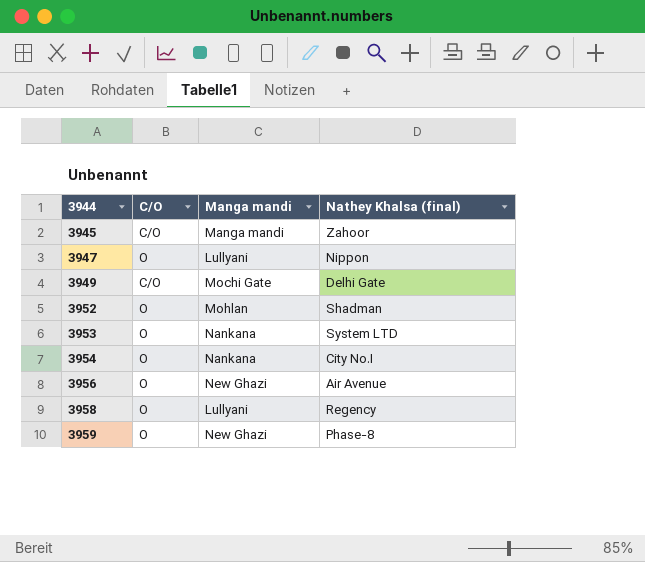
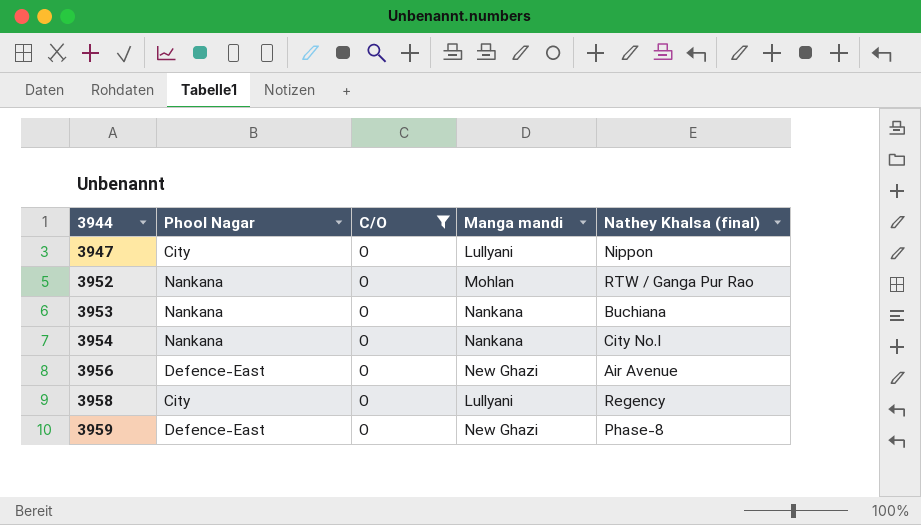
filter: none -> C/O = O
column Phool Nagar | position: none -> 2
3952 | Nathey Khalsa (final): Shadman -> RTW / Ganga Pur Rao
3953 | Nathey Khalsa (final): System LTD -> Buchiana

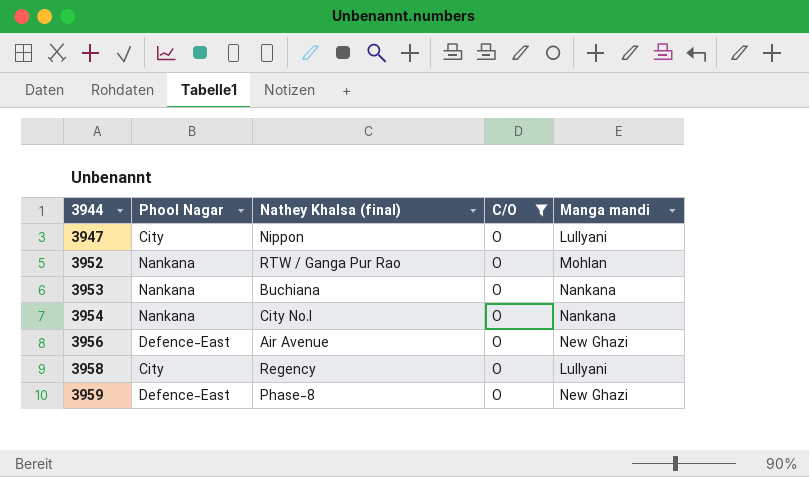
column Nathey Khalsa (final) | position: 5 -> 3

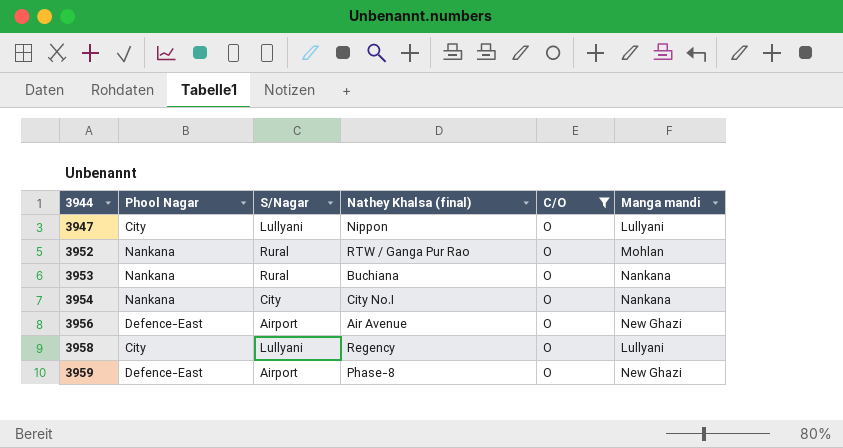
column S/Nagar | position: none -> 3

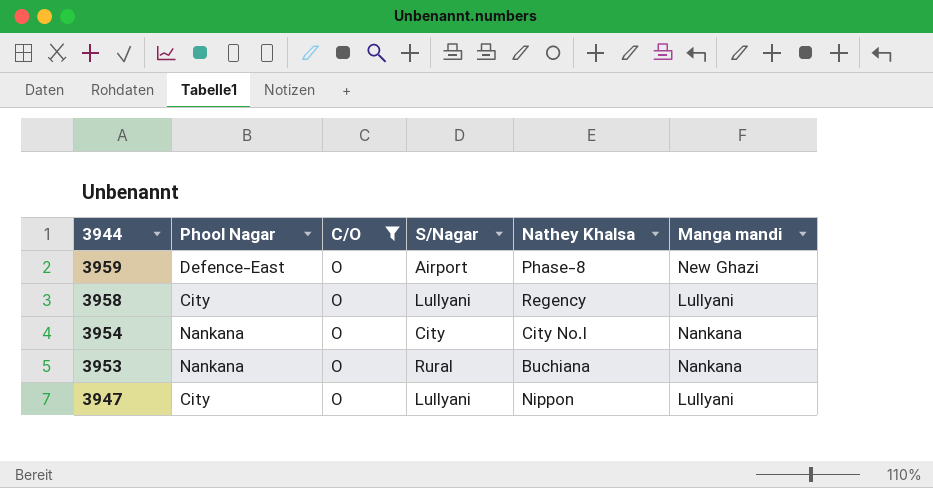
row order: 3944 ascending -> 3944 descending
column C/O | position: 5 -> 3
column name: Nathey Khalsa (final) -> Nathey Khalsa
row 3952: Nankana | Rural | RTW / Ganga Pur Rao | O | Mohlan -> none
row 3956: Defence-East | Airport | Air Avenue | O | New Ghazi -> none

